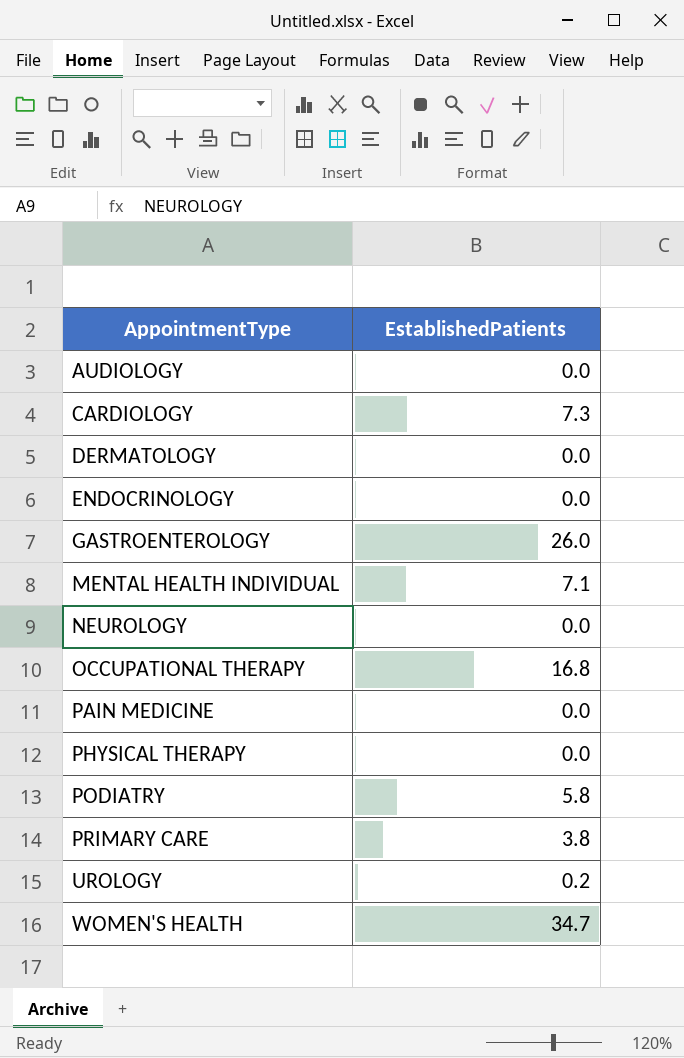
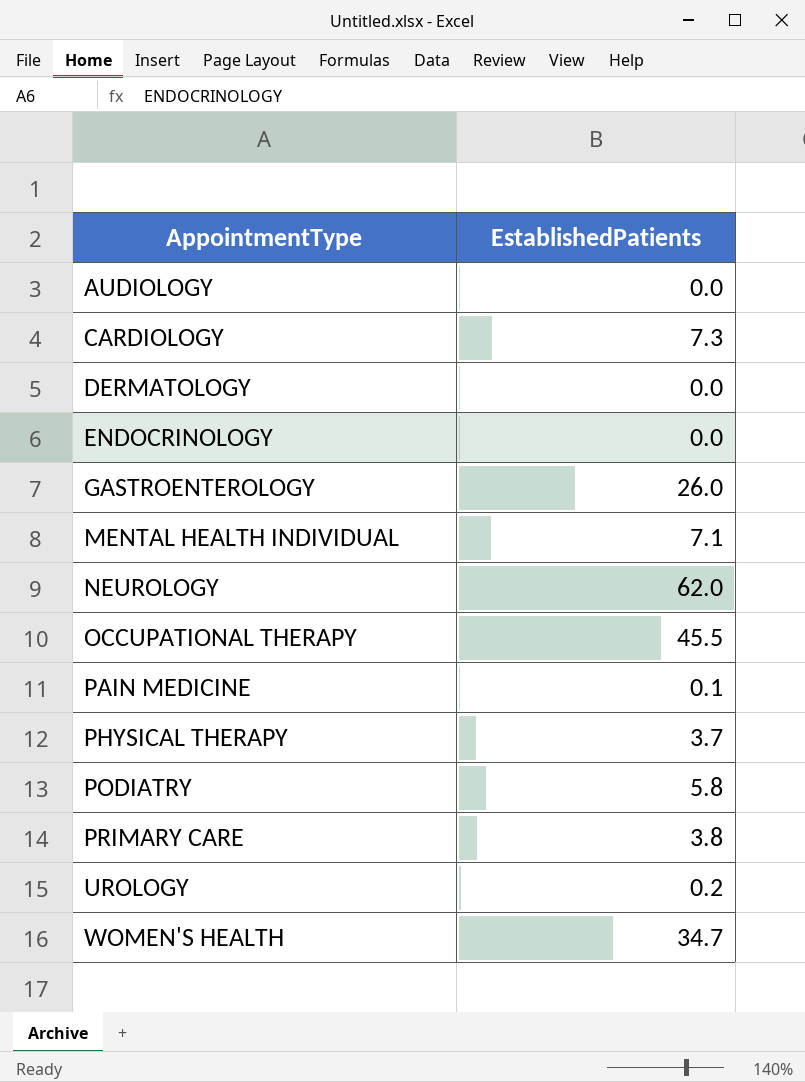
NEUROLOGY | EstablishedPatients: 0.0 -> 62.0
OCCUPATIONAL THERAPY | EstablishedPatients: 16.8 -> 45.5
PAIN MEDICINE | EstablishedPatients: 0.0 -> 0.1
PHYSICAL THERAPY | EstablishedPatients: 0.0 -> 3.7

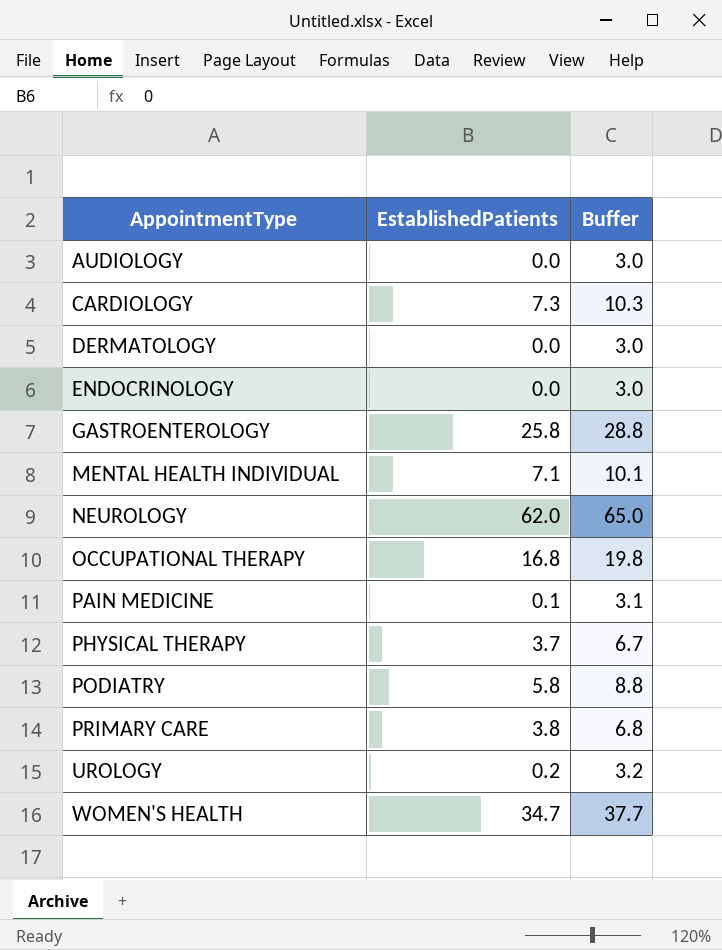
column Buffer | formula: none -> [EstablishedPatients] + 3
GASTROENTEROLOGY | EstablishedPatients: 26.0 -> 25.8
OCCUPATIONAL THERAPY | EstablishedPatients: 45.5 -> 16.8

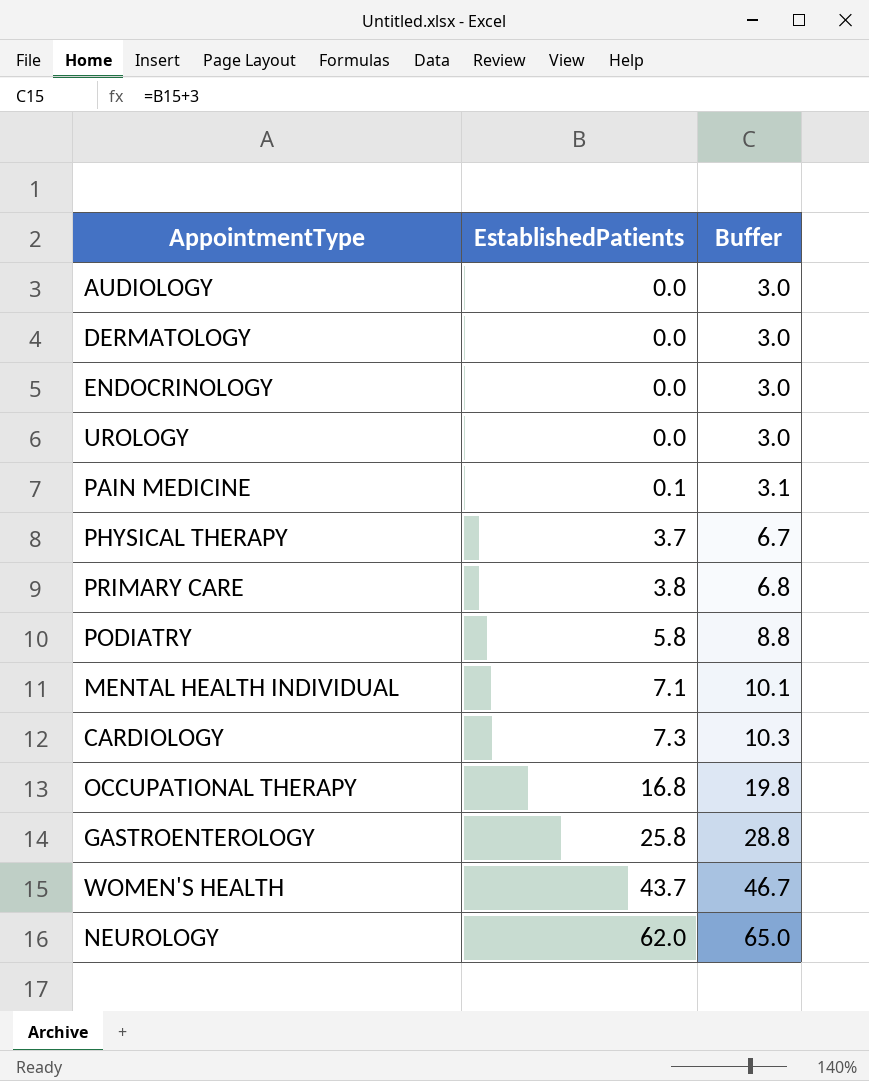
row order: AppointmentType ascending -> EstablishedPatients ascending
UROLOGY | EstablishedPatients: 0.2 -> 0.0
UROLOGY | Buffer: 3.2 -> 3.0
WOMEN'S HEALTH | EstablishedPatients: 34.7 -> 43.7
WOMEN'S HEALTH | Buffer: 37.7 -> 46.7

